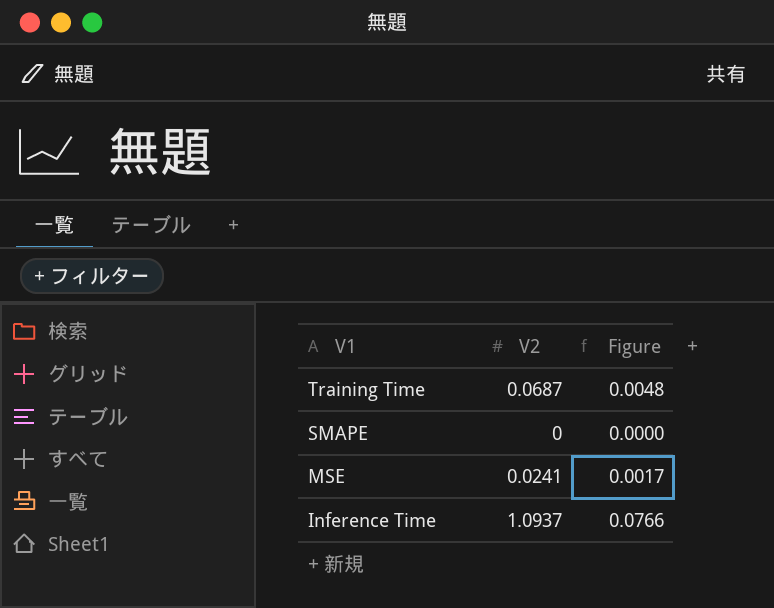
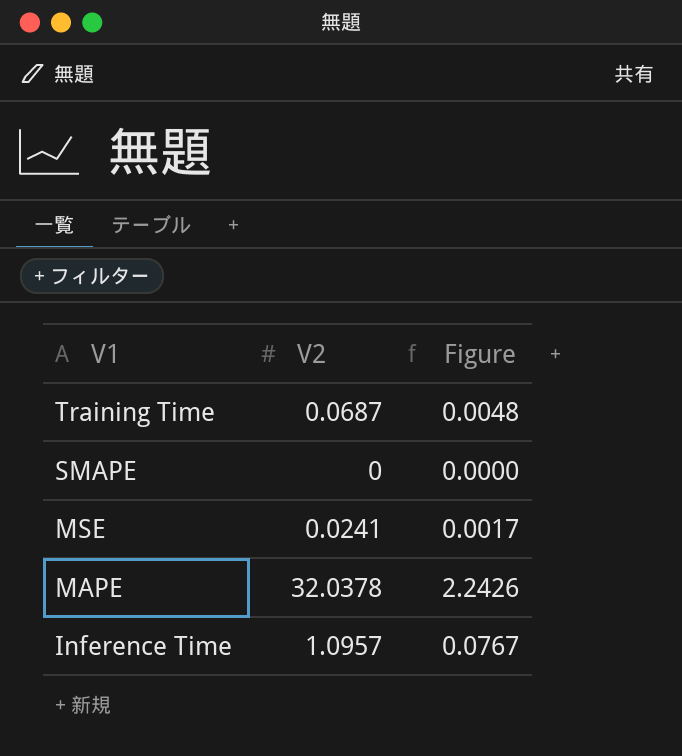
row MAPE: none -> 32.0378 | 2.2426
Inference Time | V2: 1.0937 -> 1.0957
Inference Time | Figure: 0.0766 -> 0.0767

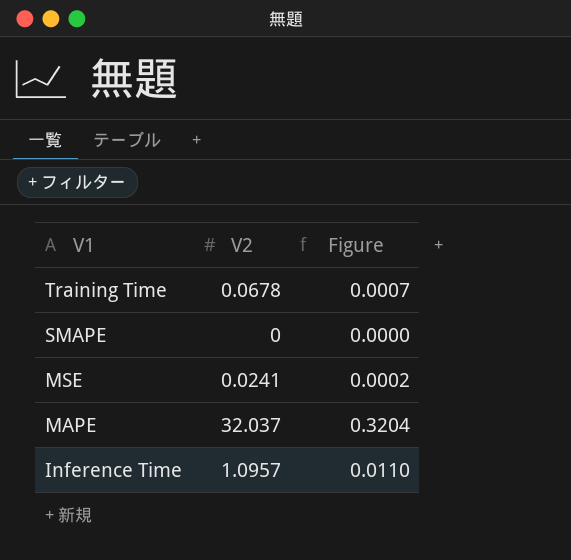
column Figure | formula: [V2] * 0.07 -> [V2] * 0.01
Training Time | V2: 0.0687 -> 0.0678
MAPE | V2: 32.0378 -> 32.037

